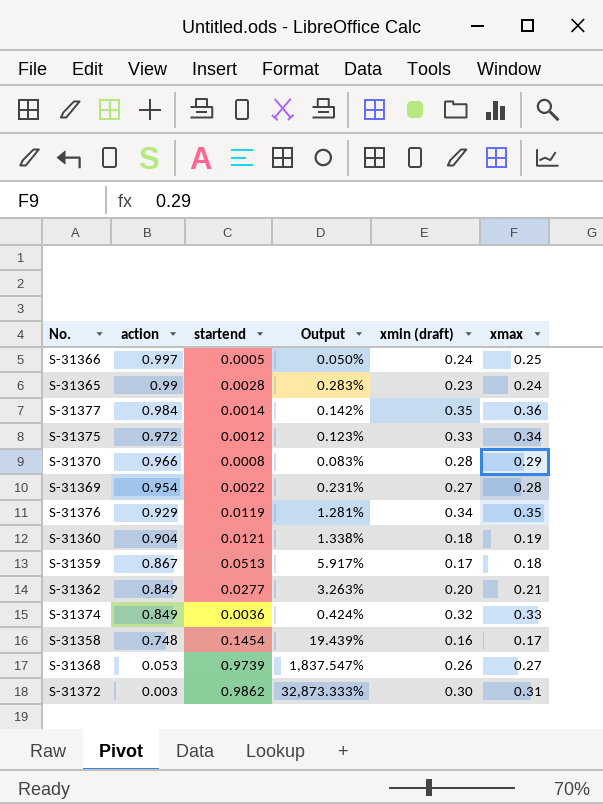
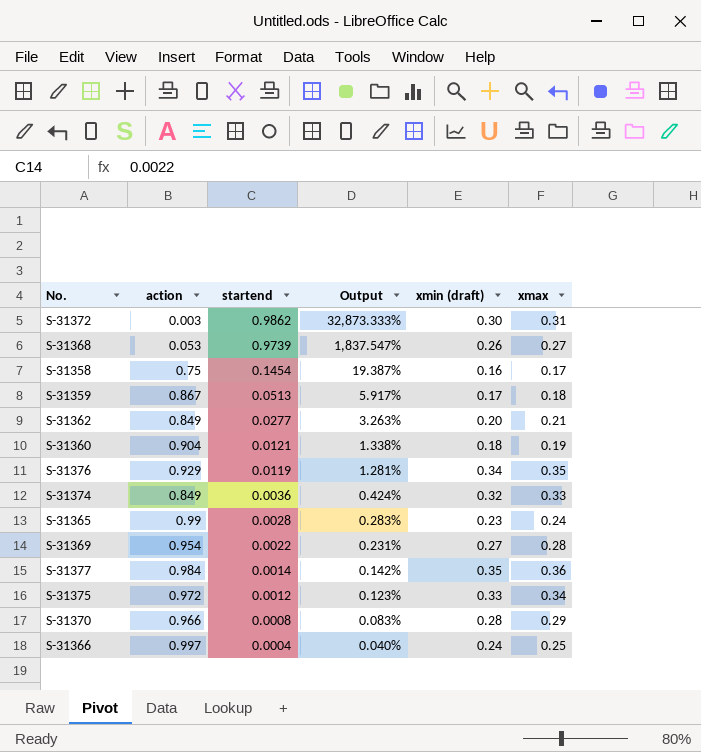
row order: action descending -> startend descending
S-31358 | action: 0.748 -> 0.75
S-31358 | Output: 19.439% -> 19.387%
S-31366 | startend: 0.0005 -> 0.0004
S-31366 | Output: 0.050% -> 0.040%

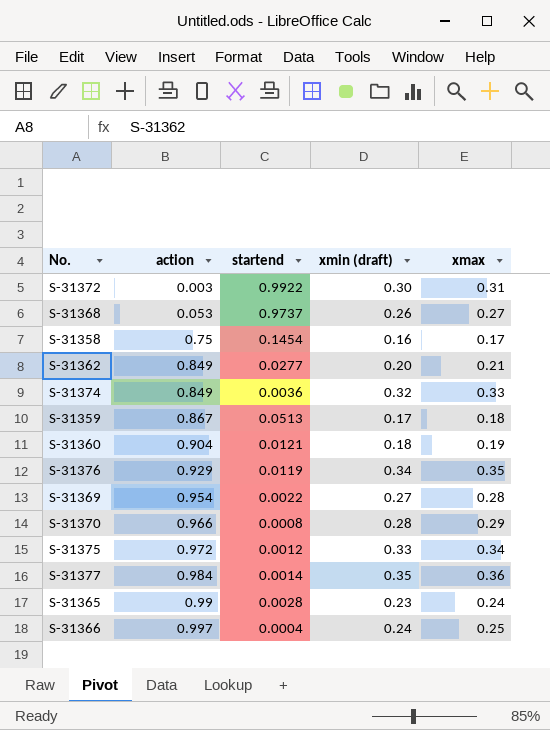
row order: startend descending -> action ascending
column Output | formula: [startend] / [action] -> none
S-31372 | startend: 0.9862 -> 0.9922
S-31368 | startend: 0.9739 -> 0.9737

